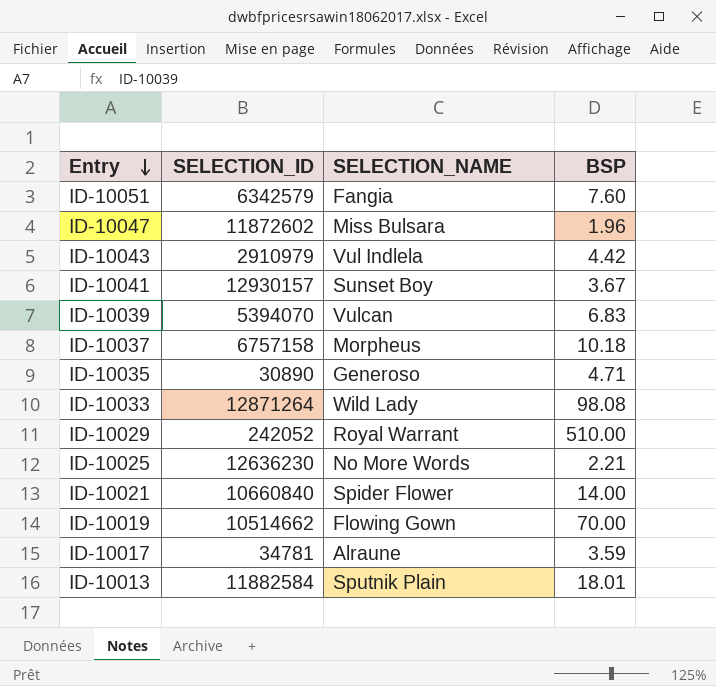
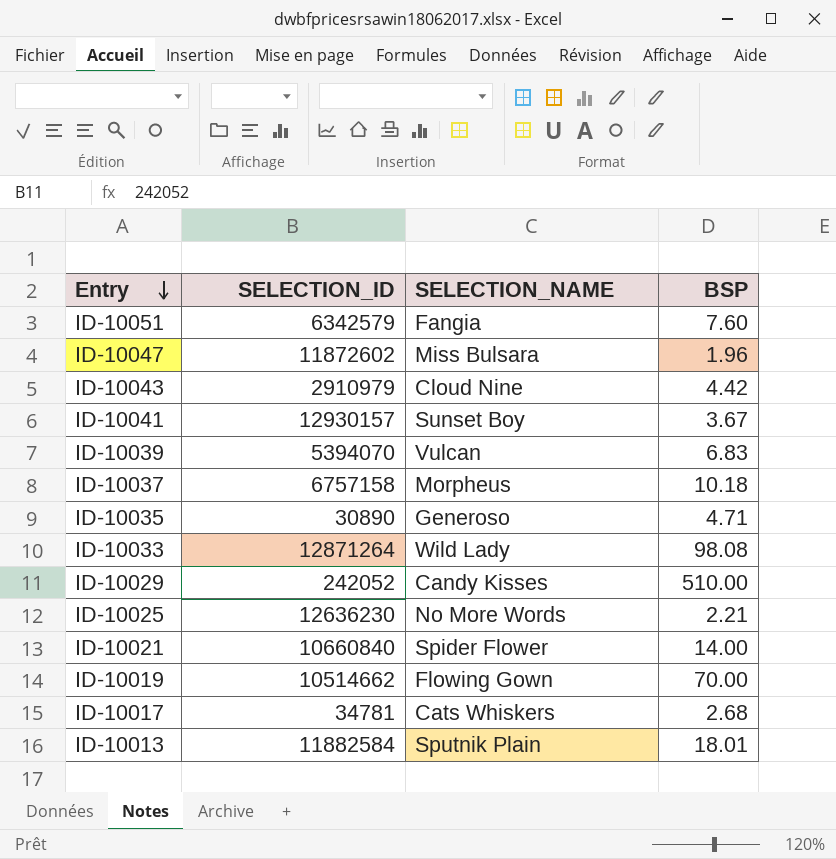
ID-10043 | SELECTION_NAME: Vul Indlela -> Cloud Nine
ID-10029 | SELECTION_NAME: Royal Warrant -> Candy Kisses
ID-10017 | SELECTION_NAME: Alraune -> Cats Whiskers
ID-10017 | BSP: 3.59 -> 2.68

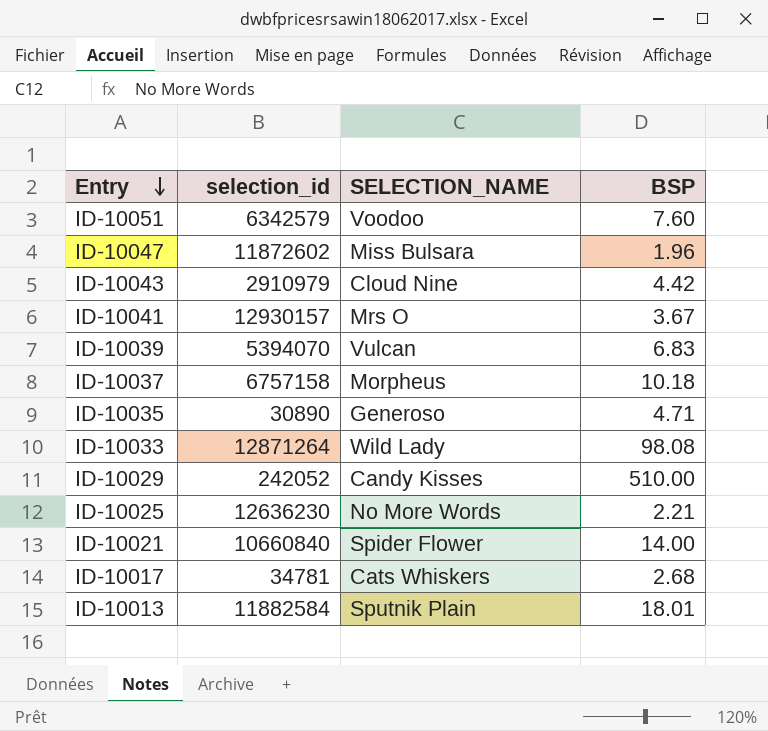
column name: SELECTION_ID -> selection_id
row ID-10019: 10514662 | Flowing Gown | 70.00 -> none
ID-10051 | SELECTION_NAME: Fangia -> Voodoo
ID-10041 | SELECTION_NAME: Sunset Boy -> Mrs O

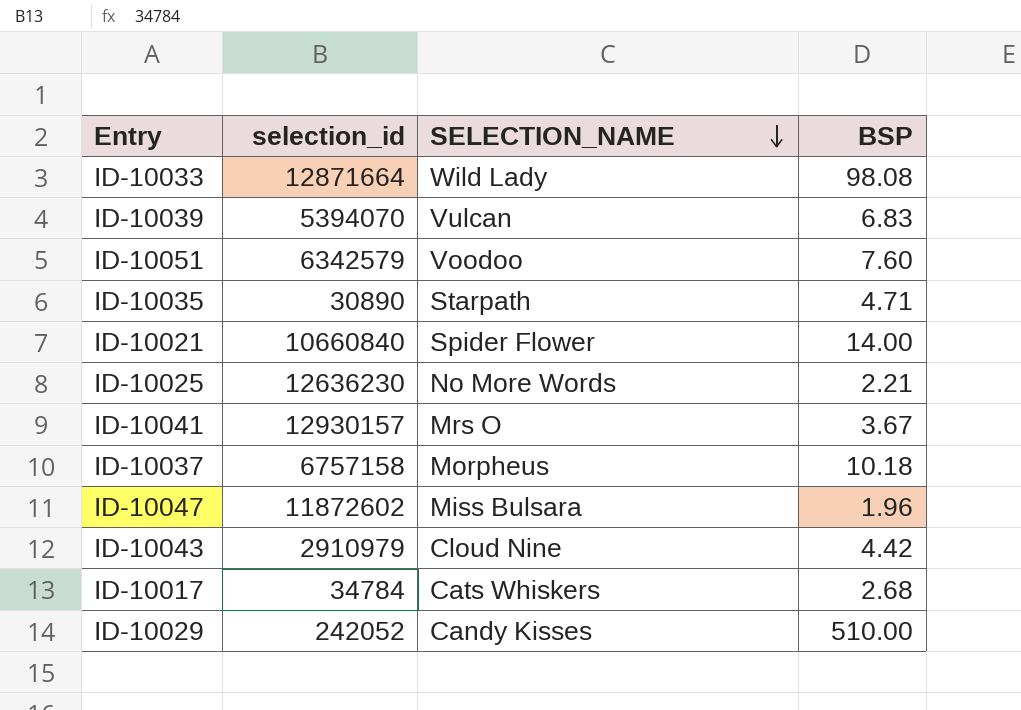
row order: Entry descending -> SELECTION_NAME descending
row ID-10013: 11882584 | Sputnik Plain | 18.01 -> none
ID-10033 | selection_id: 12871264 -> 12871664
ID-10035 | SELECTION_NAME: Generoso -> Starpath
ID-10017 | selection_id: 34781 -> 34784

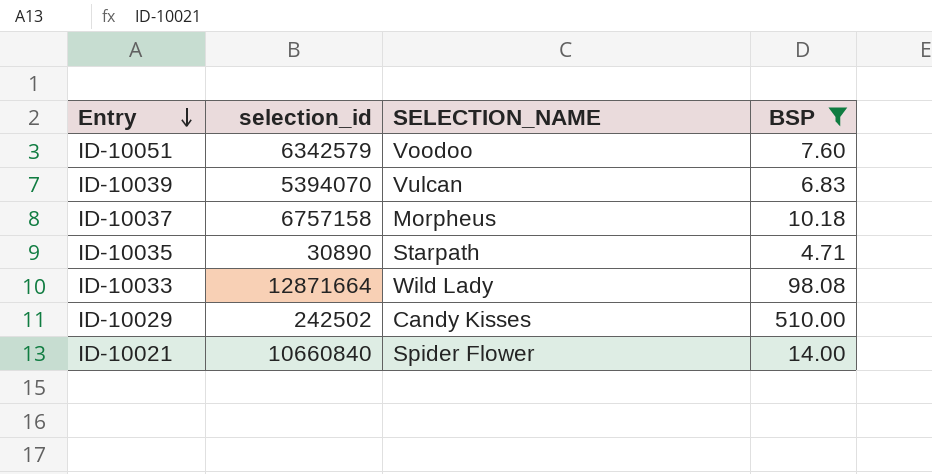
filter: none -> BSP >= 4.71
row order: SELECTION_NAME descending -> Entry descending
ID-10029 | selection_id: 242052 -> 242502

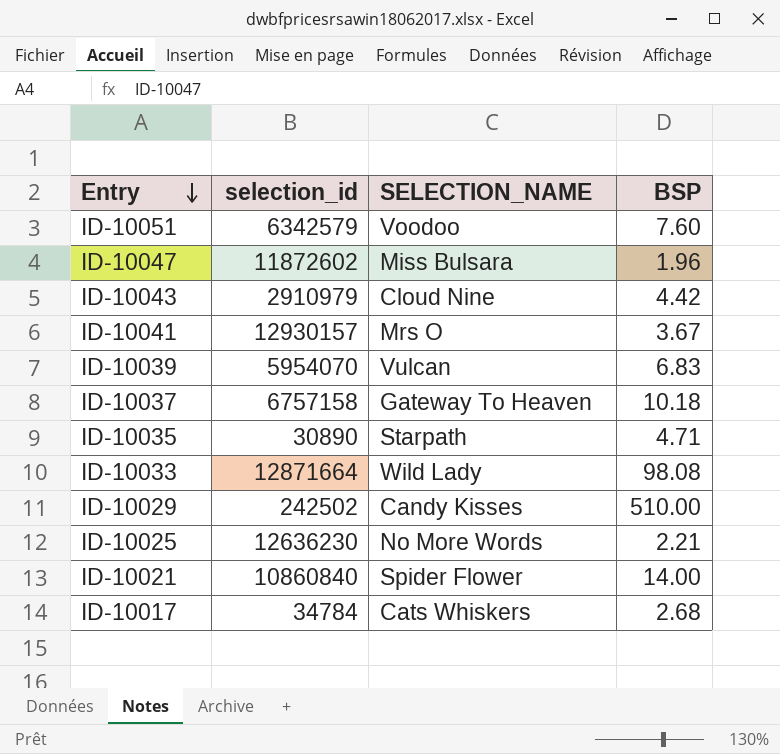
filter: BSP >= 4.71 -> none
ID-10039 | selection_id: 5394070 -> 5954070
ID-10037 | SELECTION_NAME: Morpheus -> Gateway To Heaven
ID-10021 | selection_id: 10660840 -> 10860840

